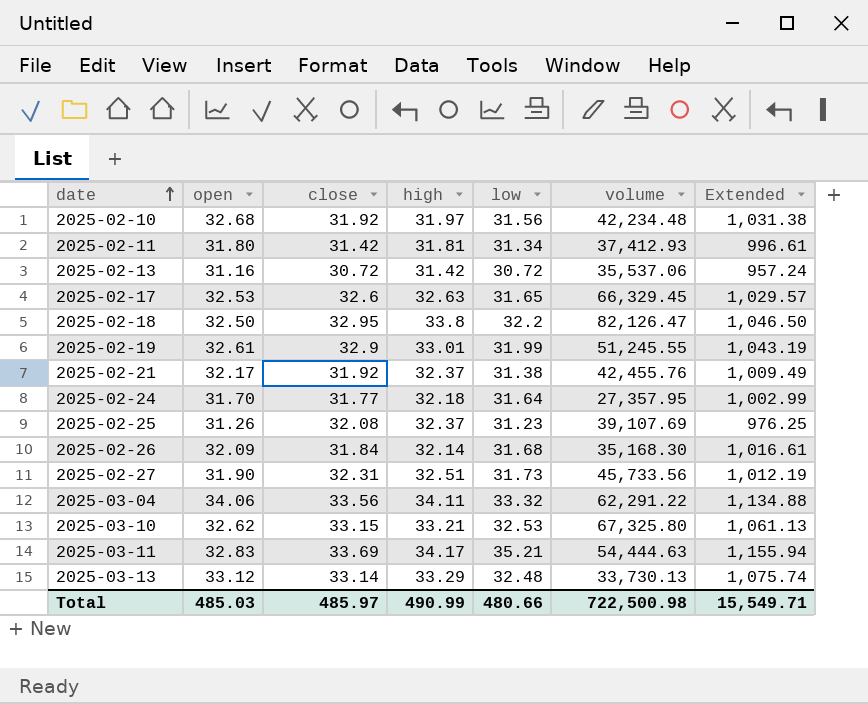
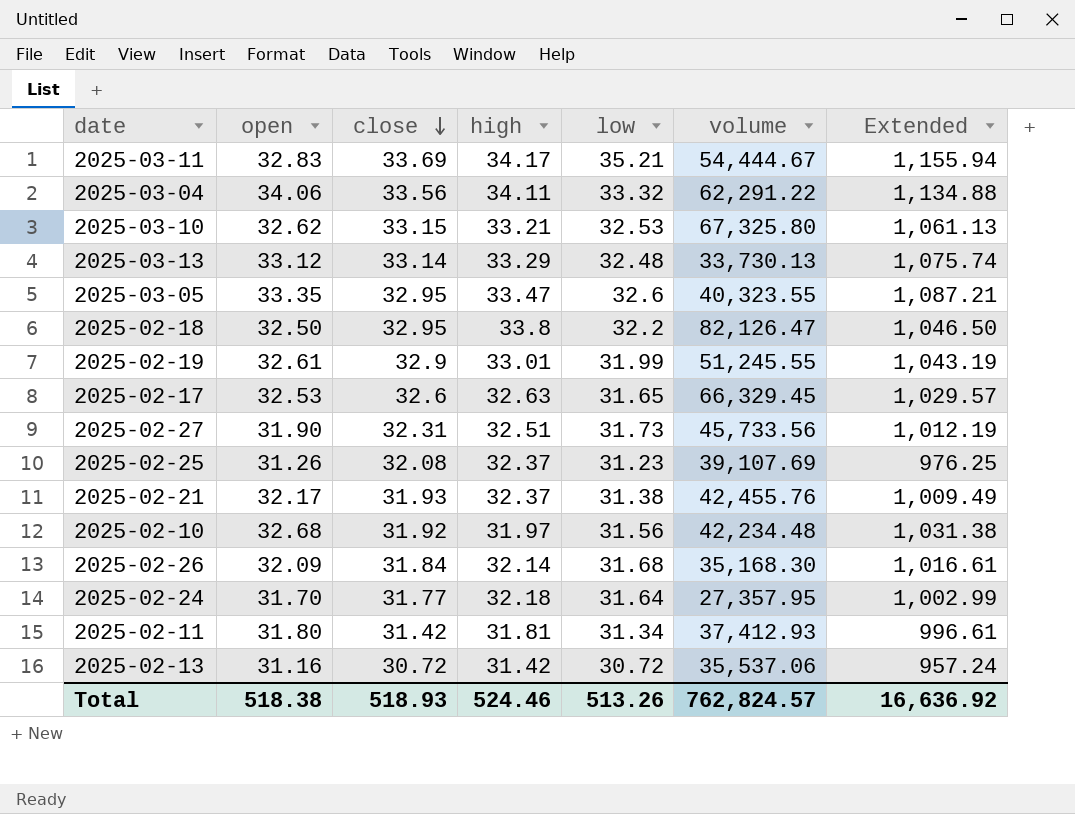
row order: date ascending -> close descending
2025-03-11 | volume: 54,444.63 -> 54,444.67
row 2025-03-05: none -> 33.35 | 32.95 | 33.47 | 32.6 | 40,323.55 | 1,087.21
2025-02-21 | close: 31.92 -> 31.93
Total | open: 485.03 -> 518.38
Total | close: 485.97 -> 518.93
Total | high: 490.99 -> 524.46
Total | low: 480.66 -> 513.26
Total | volume: 722,500.98 -> 762,824.57
Total | Extended: 15,549.71 -> 16,636.92

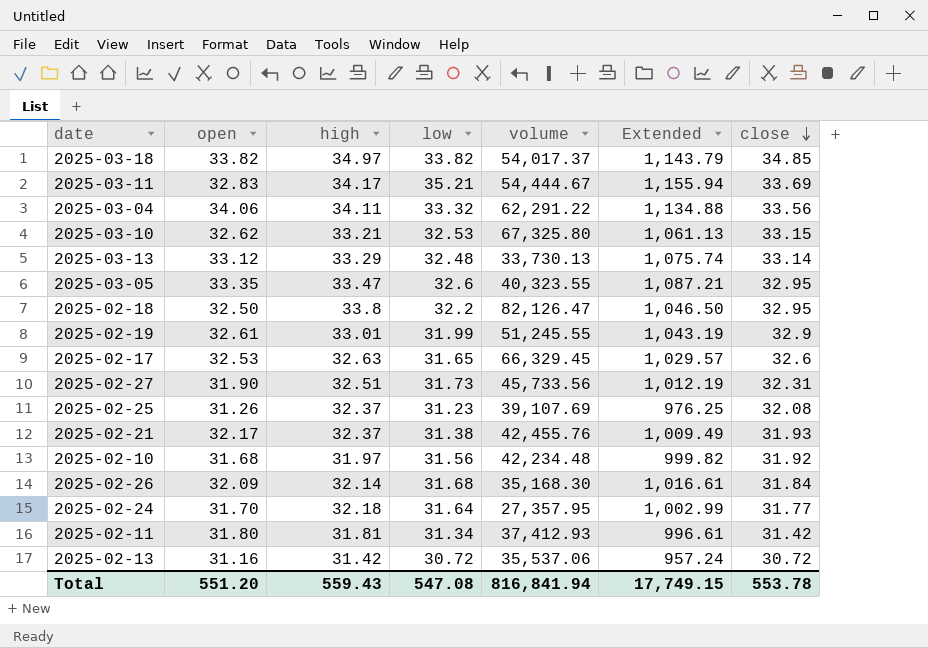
column close | position: 3 -> 7
row 2025-03-18: none -> 33.82 | 34.97 | 33.82 | 54,017.37 | 1,143.79 | 34.85
2025-02-10 | open: 32.68 -> 31.68
2025-02-10 | Extended: 1,031.38 -> 999.82
Total | open: 518.38 -> 551.20
Total | high: 524.46 -> 559.43
Total | low: 513.26 -> 547.08
Total | volume: 762,824.57 -> 816,841.94
Total | Extended: 16,636.92 -> 17,749.15
Total | close: 518.93 -> 553.78

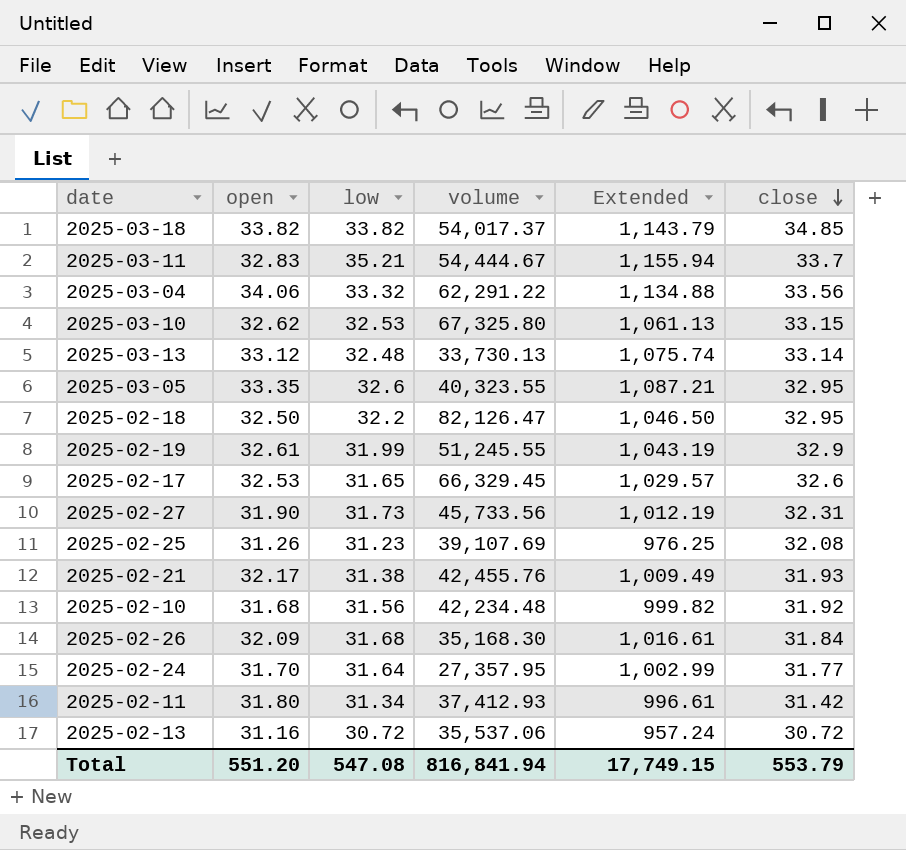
column high | position: 3 -> none
2025-03-11 | close: 33.69 -> 33.7
Total | close: 553.78 -> 553.79

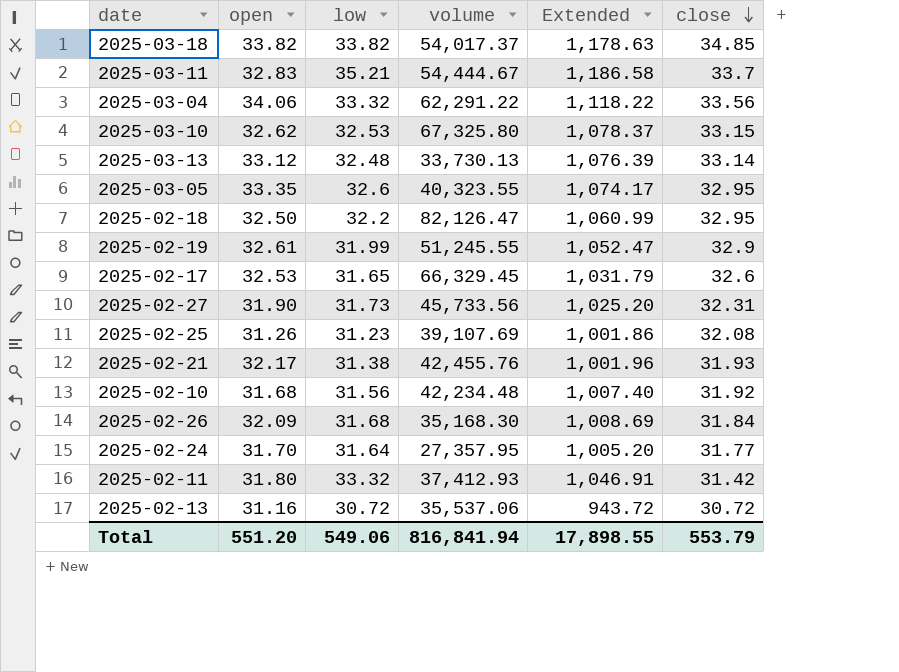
column Extended | formula: [open] * [low] -> [low] * [close]
2025-02-11 | low: 31.34 -> 33.32
Total | low: 547.08 -> 549.06
Total | Extended: 17,749.15 -> 17,898.55

